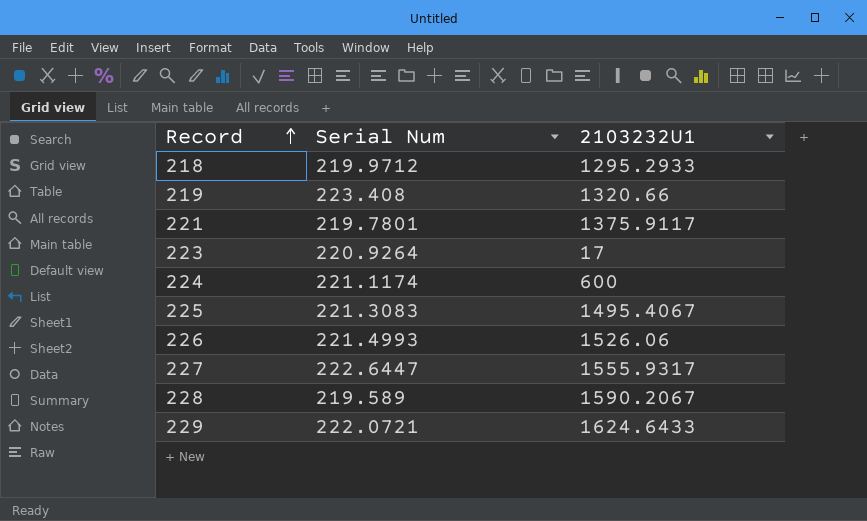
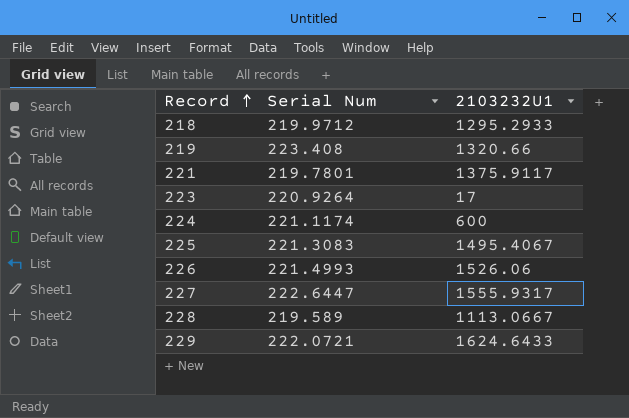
228 | 2103232U1: 1590.2067 -> 1113.0667

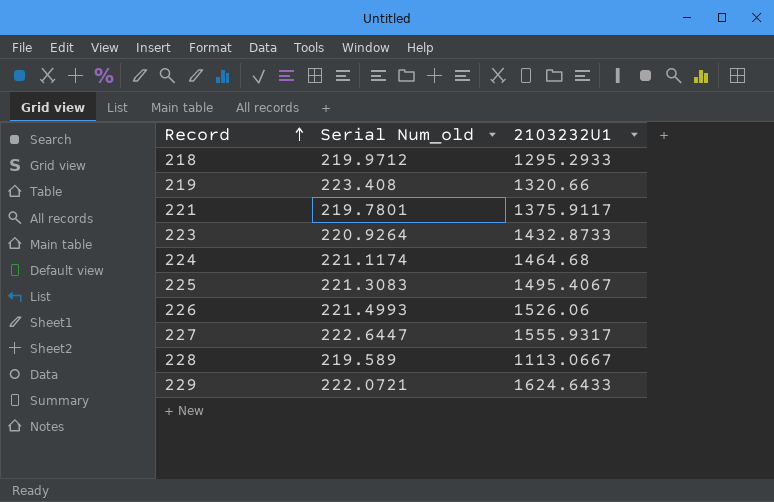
column name: Serial Num -> Serial Num_old
223 | 2103232U1: 17 -> 1432.8733
224 | 2103232U1: 600 -> 1464.68

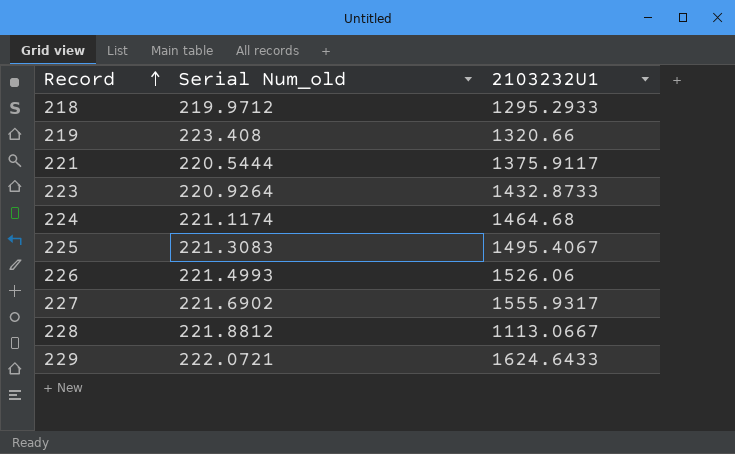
221 | Serial Num_old: 219.7801 -> 220.5444
227 | Serial Num_old: 222.6447 -> 221.6902
228 | Serial Num_old: 219.589 -> 221.8812

